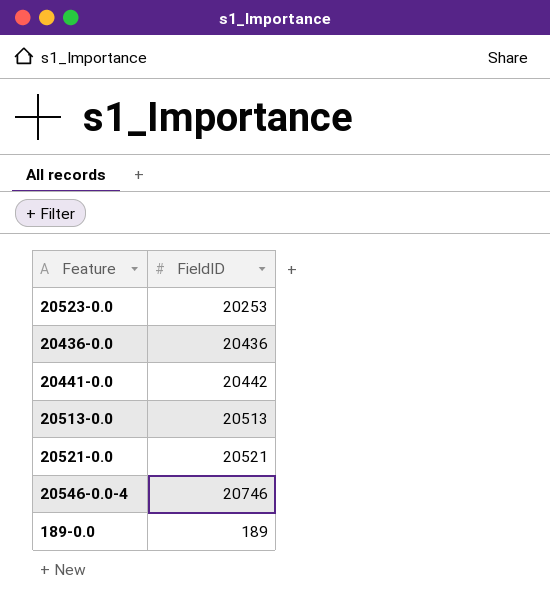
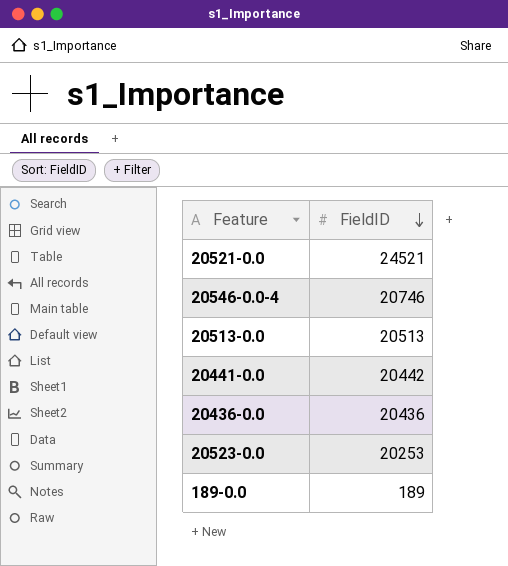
row order: none -> FieldID descending
20521-0.0 | FieldID: 20521 -> 24521

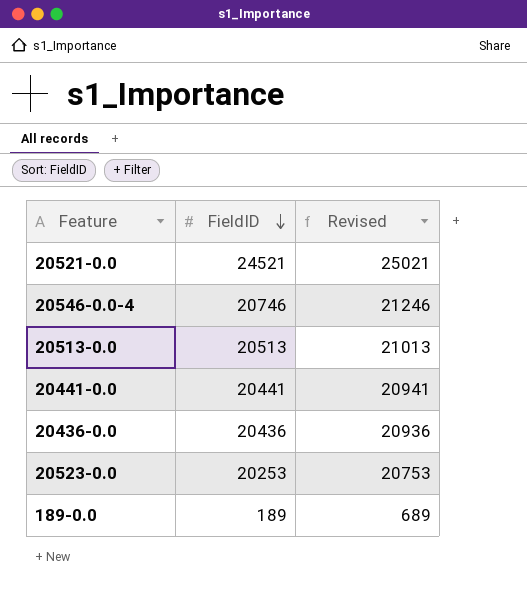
column Revised | formula: none -> [FieldID] + 500
20441-0.0 | FieldID: 20442 -> 20441

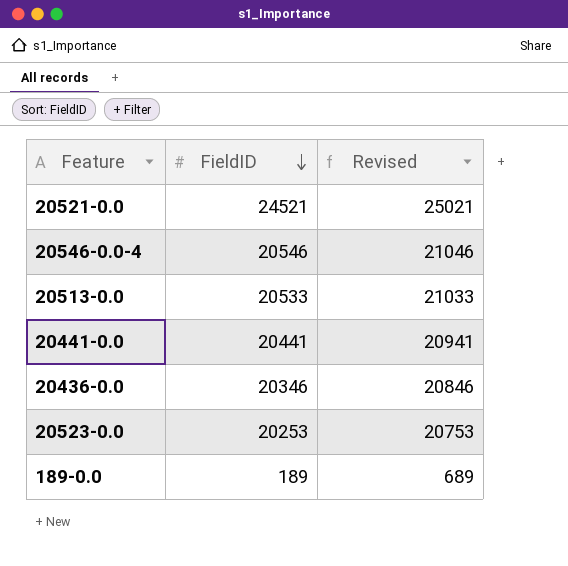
20546-0.0-4 | FieldID: 20746 -> 20546
20546-0.0-4 | Revised: 21246 -> 21046
20513-0.0 | FieldID: 20513 -> 20533
20513-0.0 | Revised: 21013 -> 21033
20436-0.0 | FieldID: 20436 -> 20346
20436-0.0 | Revised: 20936 -> 20846

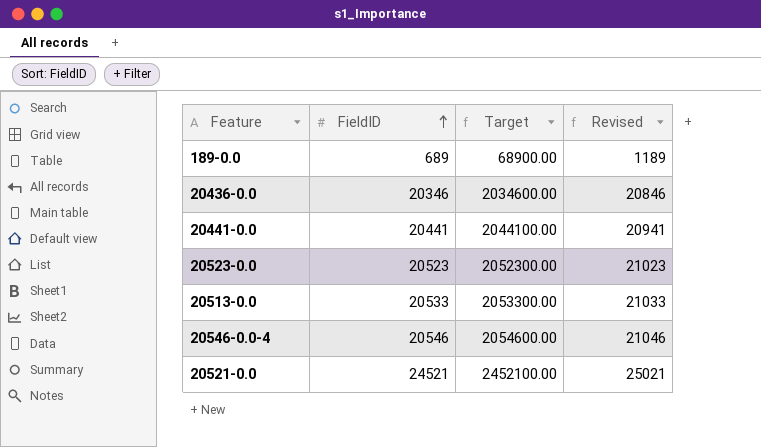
row order: FieldID descending -> FieldID ascending
column Target | formula: none -> [FieldID] * 100
189-0.0 | FieldID: 189 -> 689
189-0.0 | Revised: 689 -> 1189
20523-0.0 | FieldID: 20253 -> 20523
20523-0.0 | Revised: 20753 -> 21023

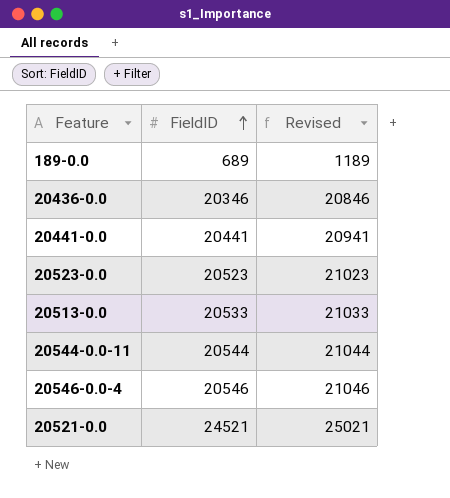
column Target | formula: [FieldID] * 100 -> none
row 20544-0.0-11: none -> 20544 | 21044

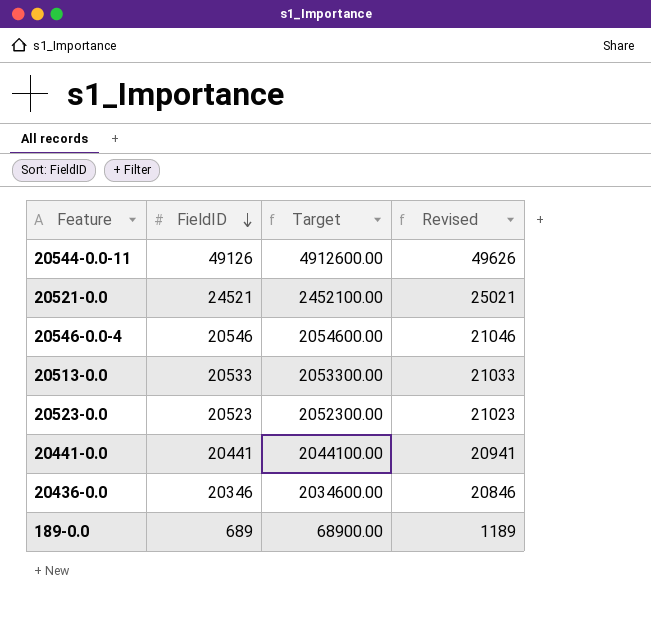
row order: FieldID ascending -> FieldID descending
column Target | formula: none -> [FieldID] * 100
20544-0.0-11 | FieldID: 20544 -> 49126
20544-0.0-11 | Revised: 21044 -> 49626

